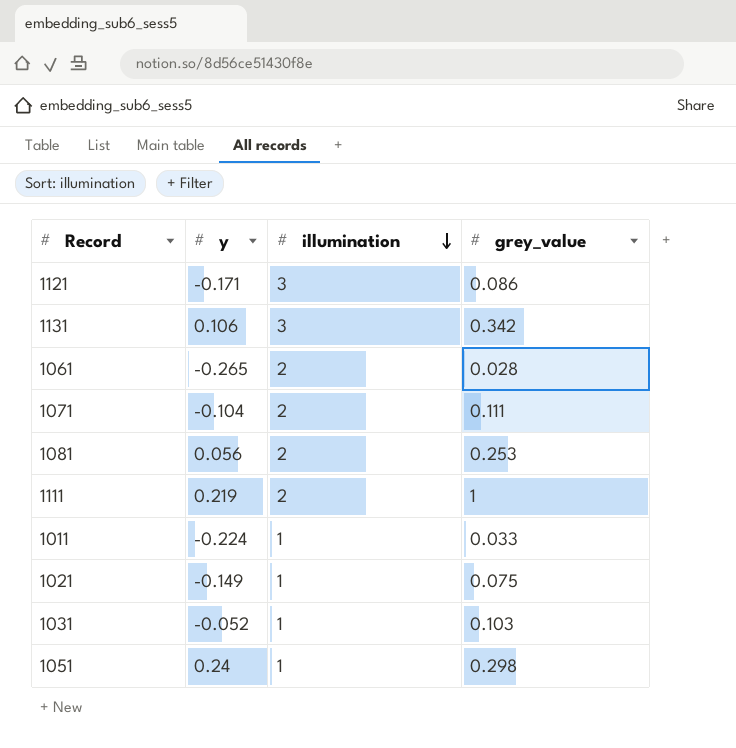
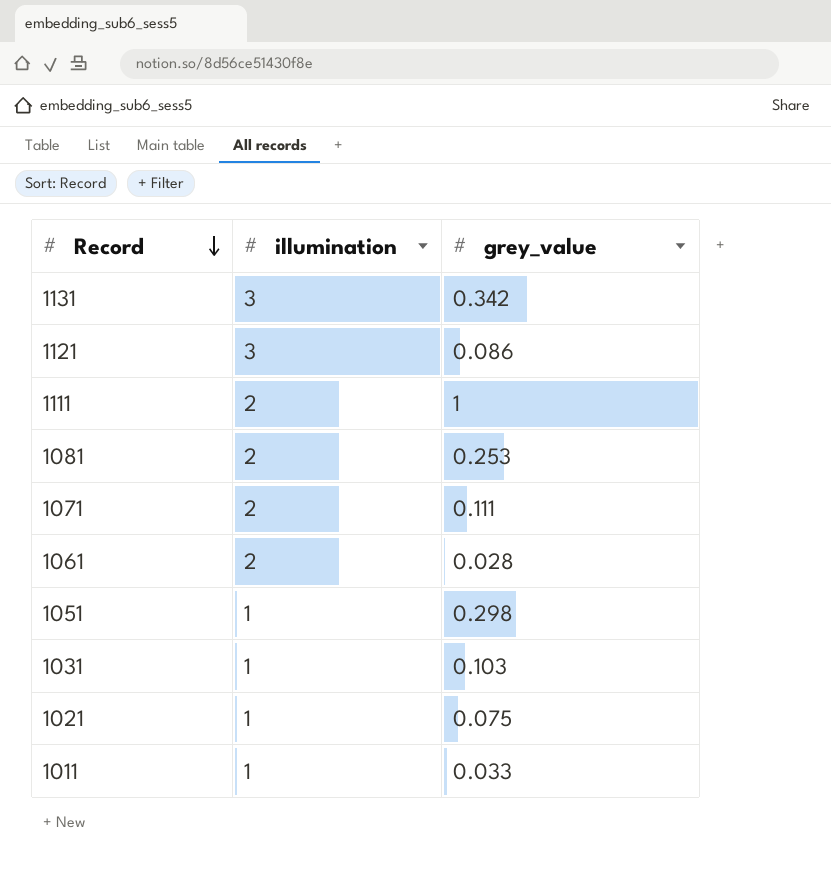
row order: illumination descending -> Record descending
column y | position: 2 -> none

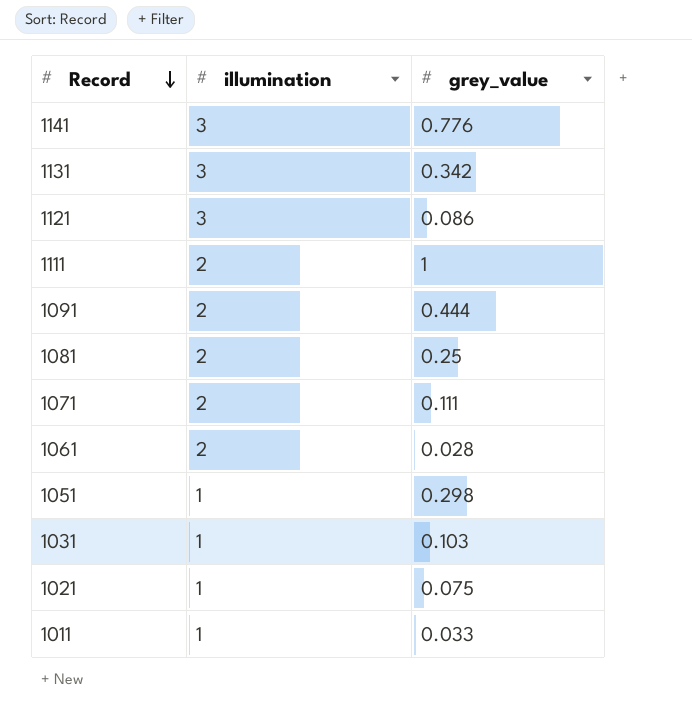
row 1141: none -> 3 | 0.776
row 1091: none -> 2 | 0.444
1081 | grey_value: 0.253 -> 0.25

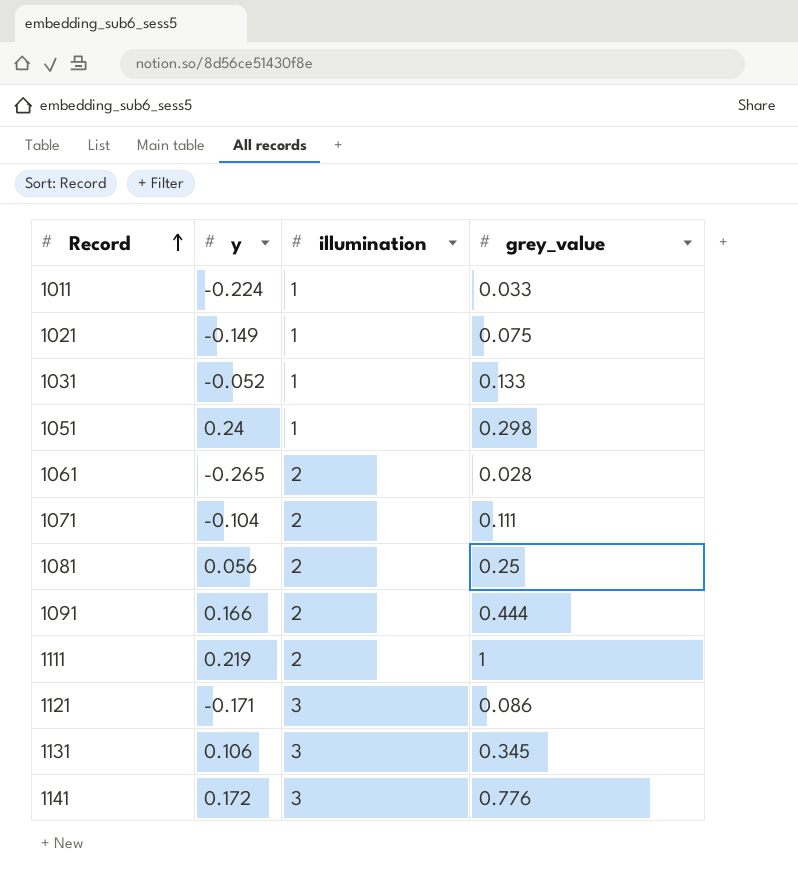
row order: Record descending -> Record ascending
column y | position: none -> 2
1031 | grey_value: 0.103 -> 0.133
1131 | grey_value: 0.342 -> 0.345

